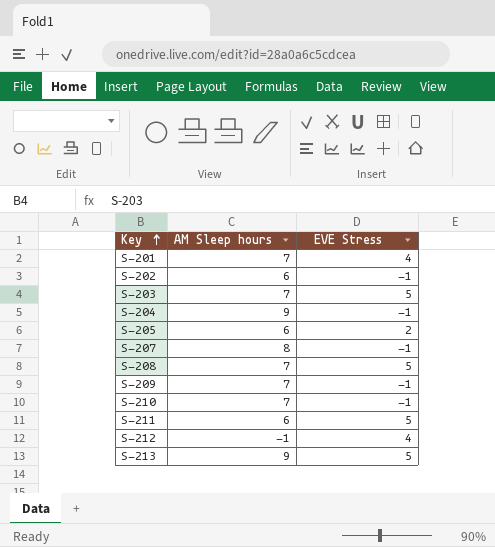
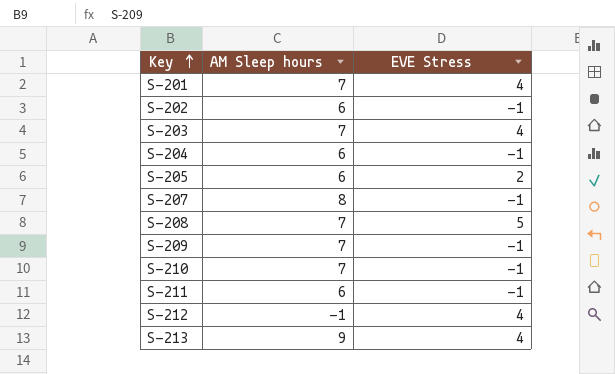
S-203 | EVE Stress: 5 -> 4
S-204 | AM Sleep hours: 9 -> 6
S-211 | EVE Stress: 5 -> -1
S-213 | EVE Stress: 5 -> 4

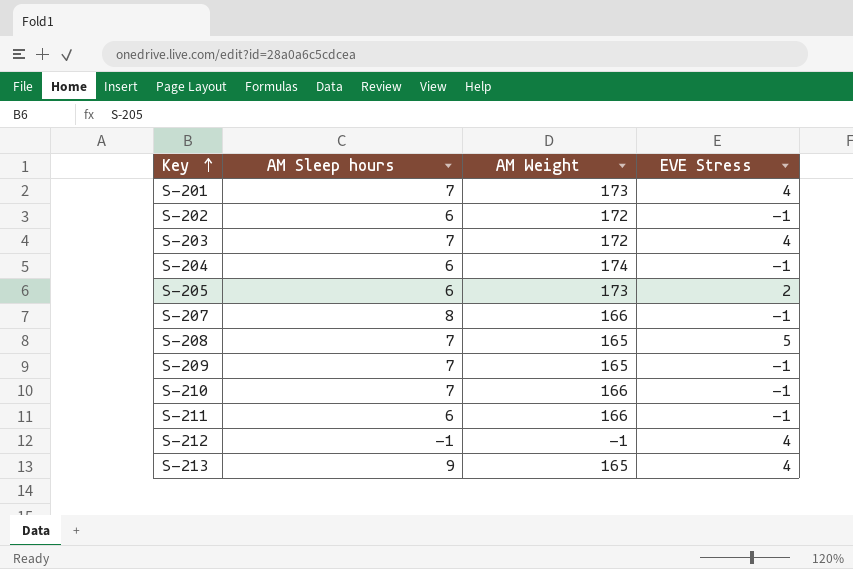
column AM Weight | position: none -> 3

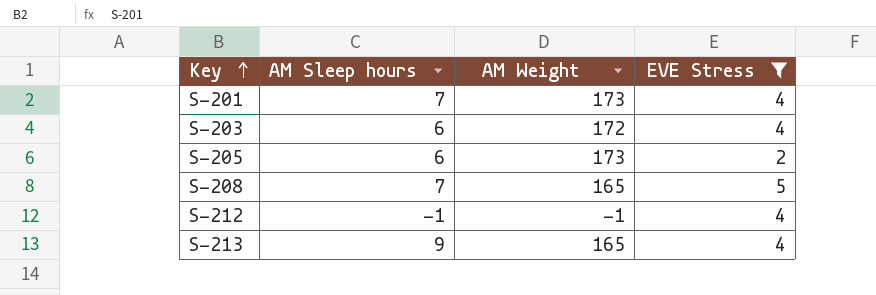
filter: none -> EVE Stress != -1
S-203 | AM Sleep hours: 7 -> 6

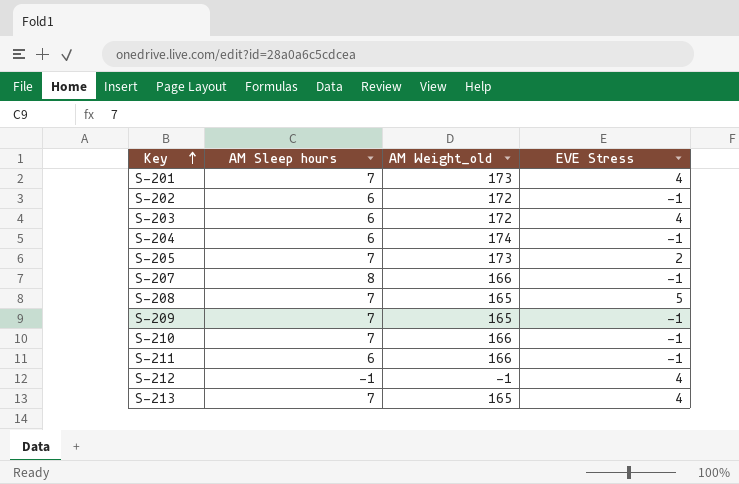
filter: EVE Stress != -1 -> none
column name: AM Weight -> AM Weight_old
S-205 | AM Sleep hours: 6 -> 7
S-213 | AM Sleep hours: 9 -> 7

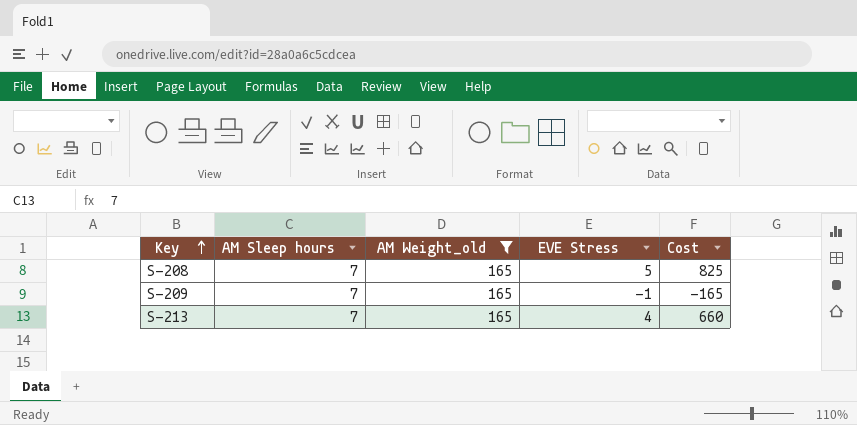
filter: none -> AM Weight_old = 165
column Cost | formula: none -> [AM Weight_old] * [EVE Stress]

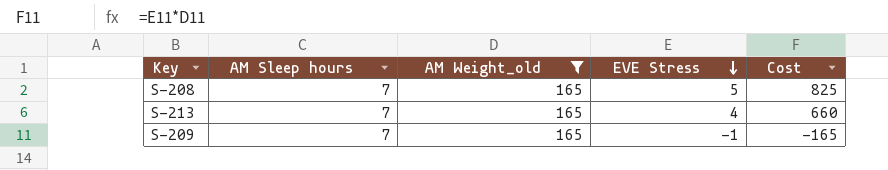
row order: Key ascending -> EVE Stress descending

